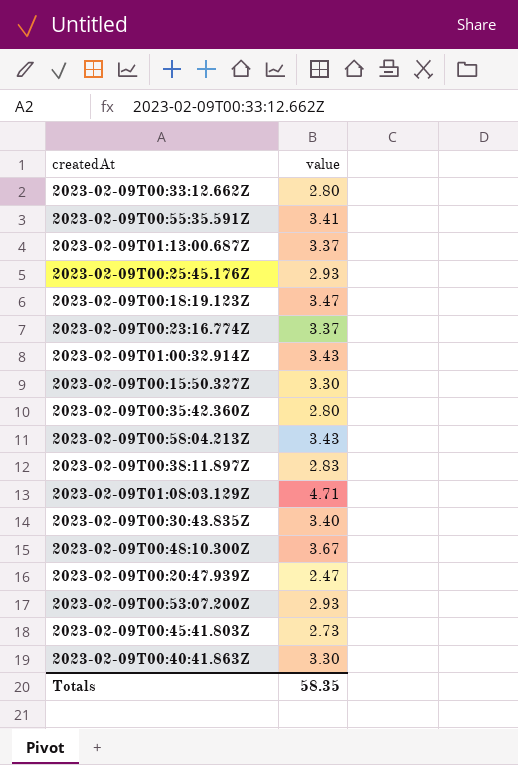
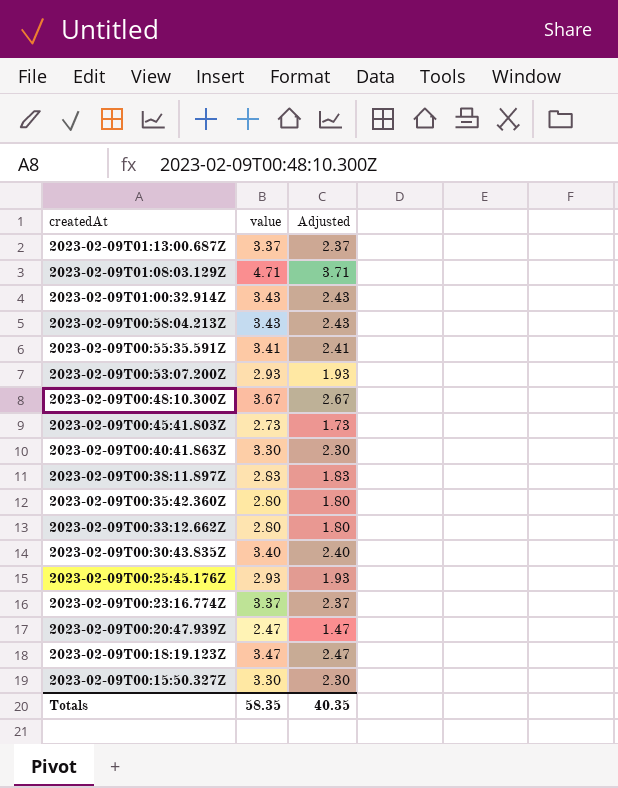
row order: none -> createdAt descending
column Adjusted | formula: none -> [value] - 1

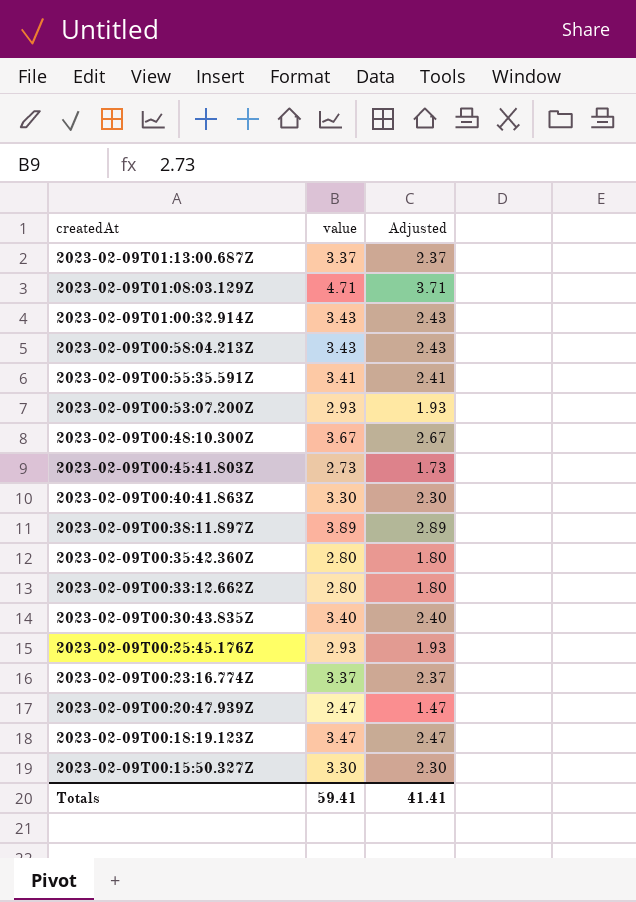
2023-02-09T00:38:11.897Z | value: 2.83 -> 3.89
2023-02-09T00:38:11.897Z | Adjusted: 1.83 -> 2.89
Totals | value: 58.35 -> 59.41
Totals | Adjusted: 40.35 -> 41.41

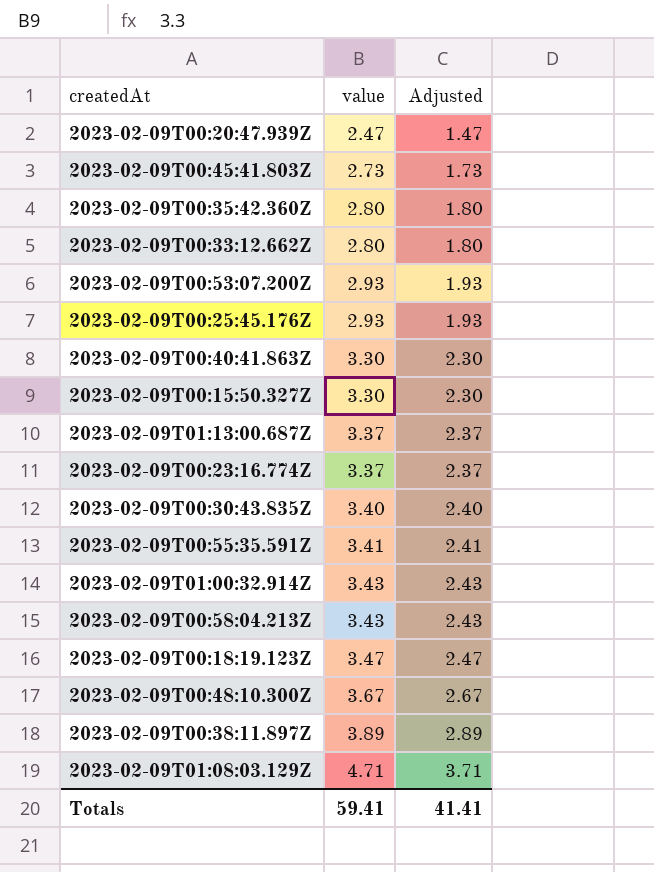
row order: createdAt descending -> value ascending

